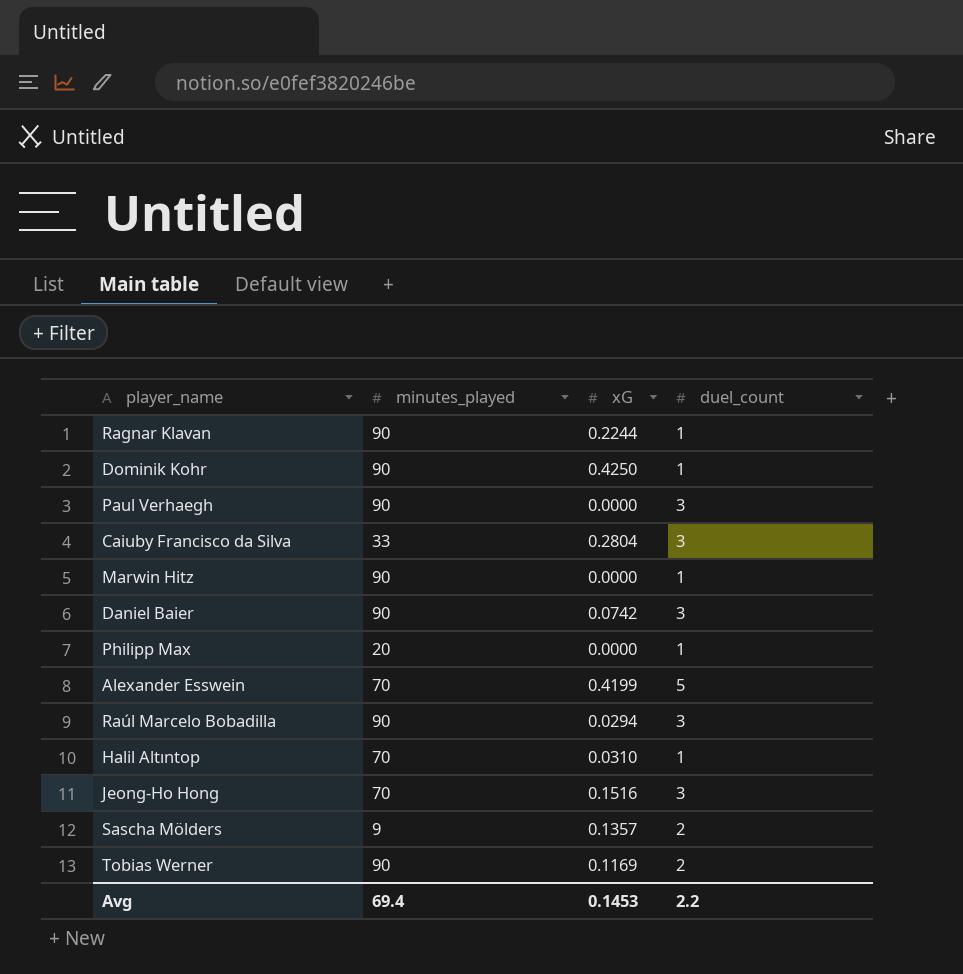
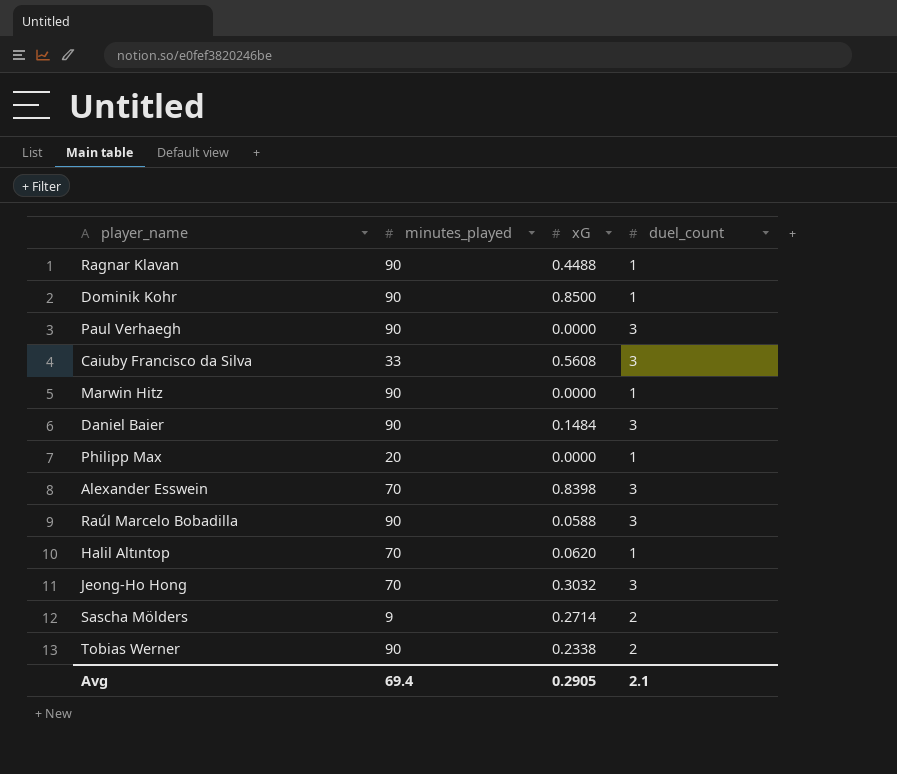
Ragnar Klavan | xG: 0.2244 -> 0.4488
Dominik Kohr | xG: 0.4250 -> 0.8500
Caiuby Francisco da Silva | xG: 0.2804 -> 0.5608
Daniel Baier | xG: 0.0742 -> 0.1484
Alexander Esswein | xG: 0.4199 -> 0.8398
Alexander Esswein | duel_count: 5 -> 3
Raúl Marcelo Bobadilla | xG: 0.0294 -> 0.0588
Halil Altıntop | xG: 0.0310 -> 0.0620
Jeong-Ho Hong | xG: 0.1516 -> 0.3032
Sascha Mölders | xG: 0.1357 -> 0.2714
Tobias Werner | xG: 0.1169 -> 0.2338
Avg | xG: 0.1453 -> 0.2905
Avg | duel_count: 2.2 -> 2.1

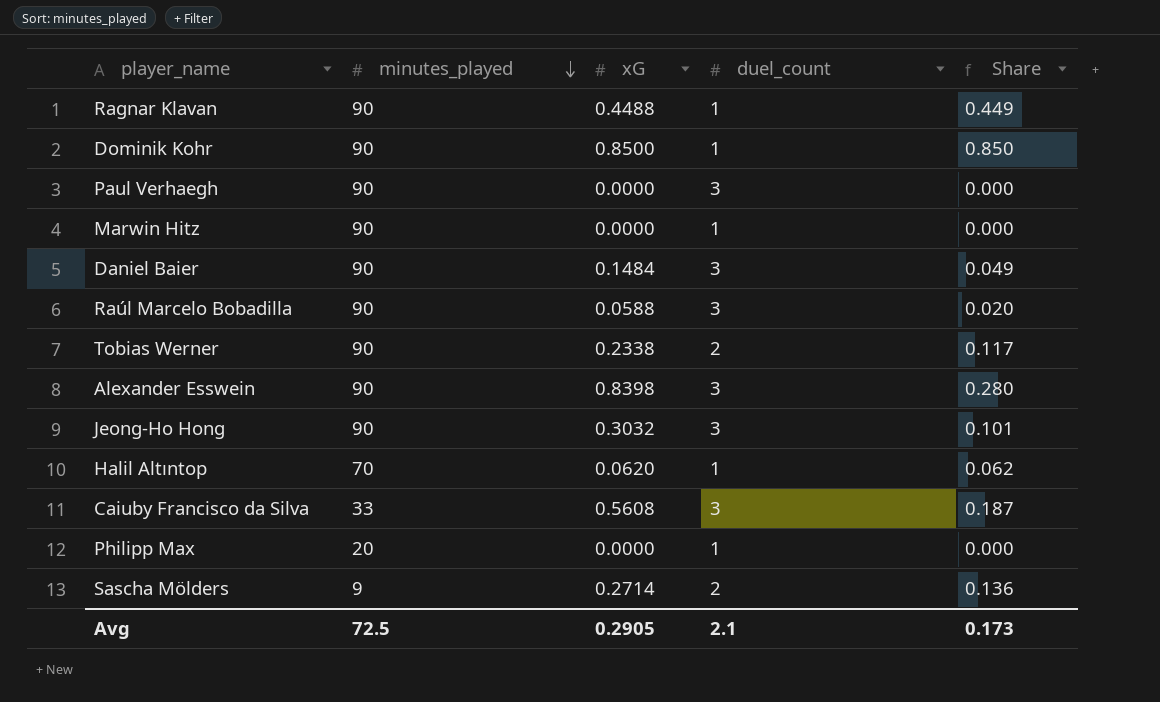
row order: none -> minutes_played descending
column Share | formula: none -> [xG] / [duel_count]
Alexander Esswein | minutes_played: 70 -> 90
Jeong-Ho Hong | minutes_played: 70 -> 90
Avg | minutes_played: 69.4 -> 72.5

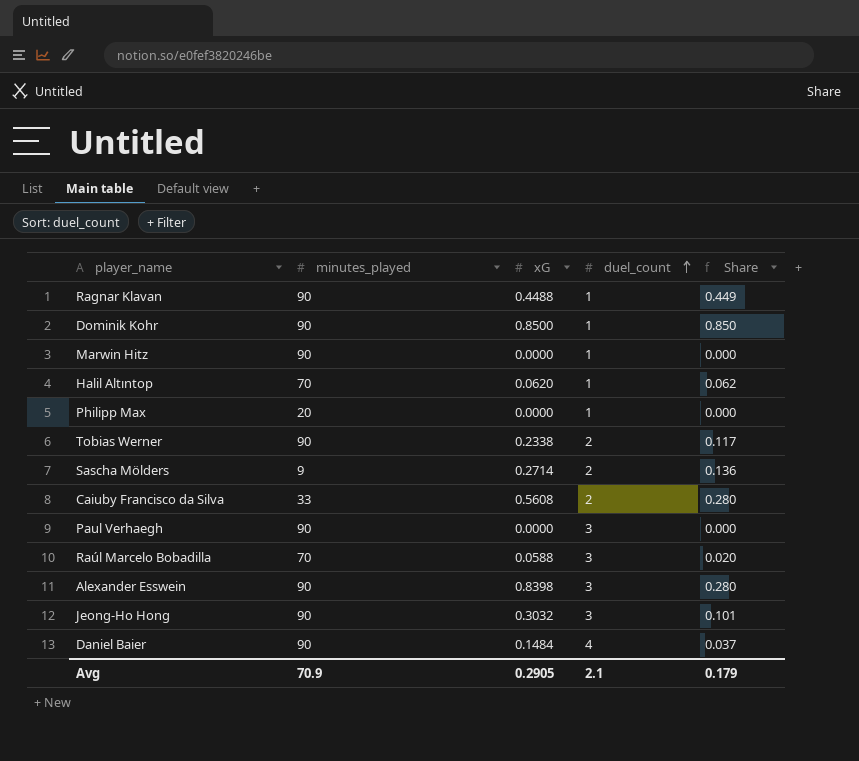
row order: minutes_played descending -> duel_count ascending
Caiuby Francisco da Silva | duel_count: 3 -> 2
Caiuby Francisco da Silva | Share: 0.187 -> 0.280
Raúl Marcelo Bobadilla | minutes_played: 90 -> 70
Daniel Baier | duel_count: 3 -> 4
Daniel Baier | Share: 0.049 -> 0.037
Avg | minutes_played: 72.5 -> 70.9
Avg | Share: 0.173 -> 0.179

